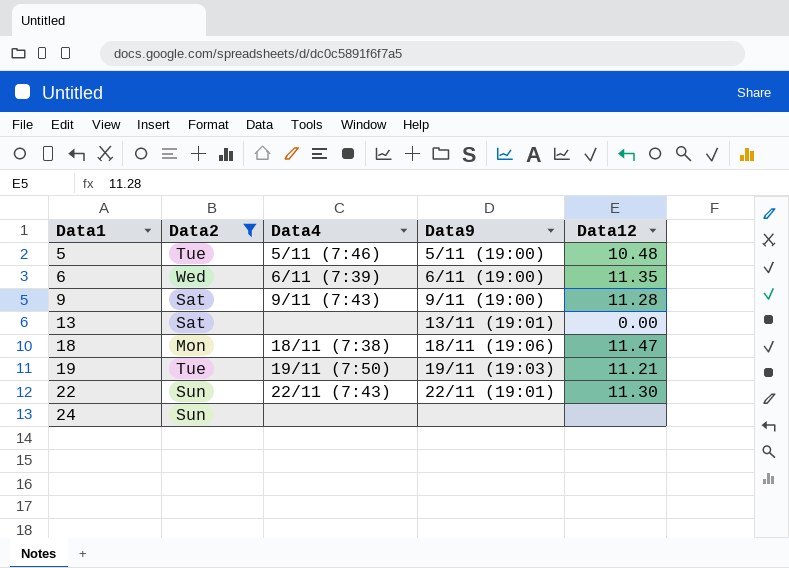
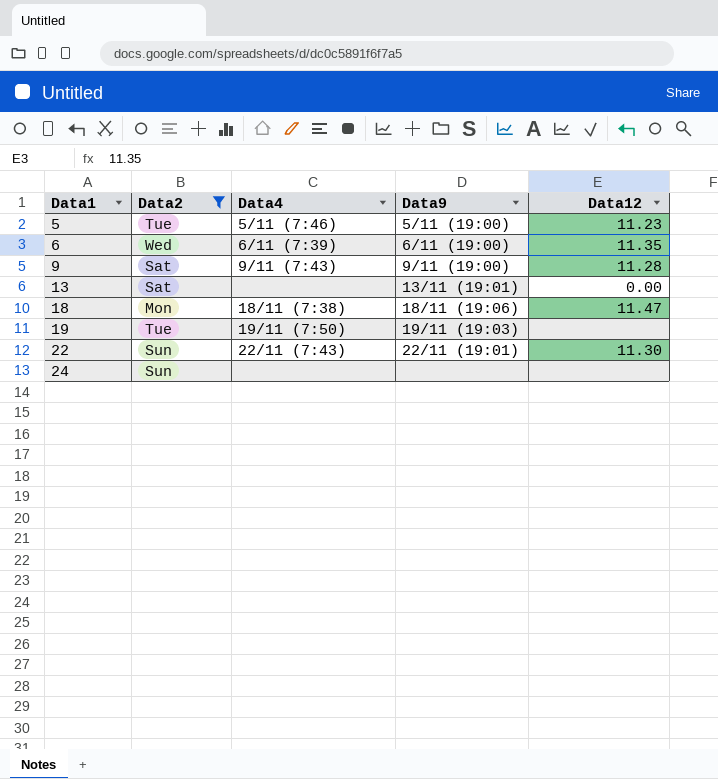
5 | Data12: 10.48 -> 11.23
19 | Data12: 11.21 -> none

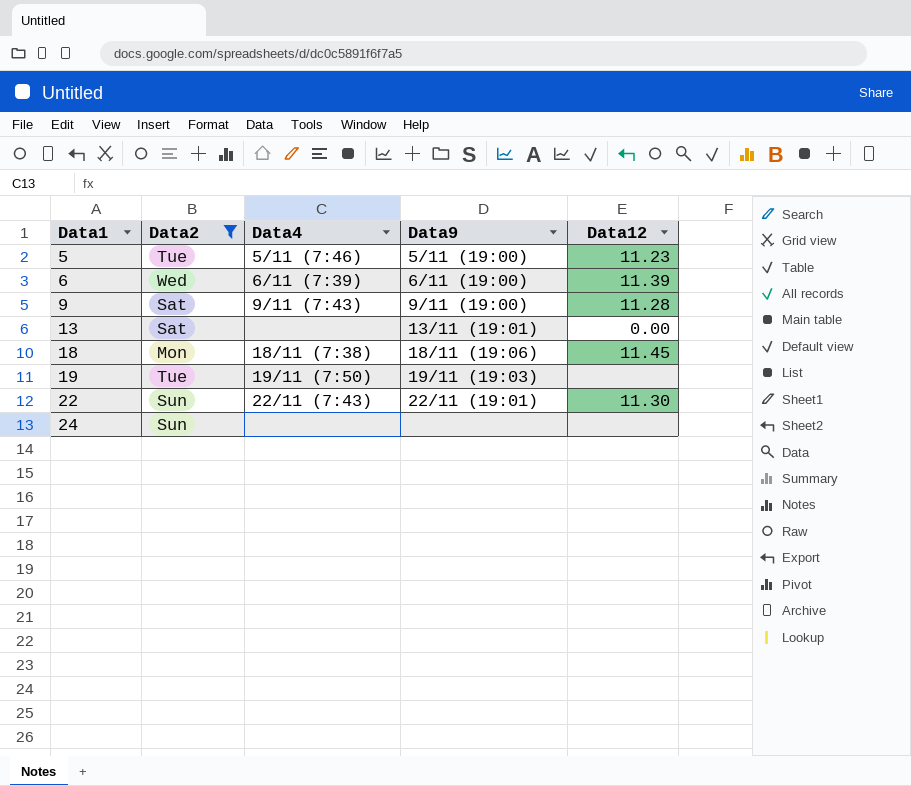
6 | Data12: 11.35 -> 11.39
18 | Data12: 11.47 -> 11.45

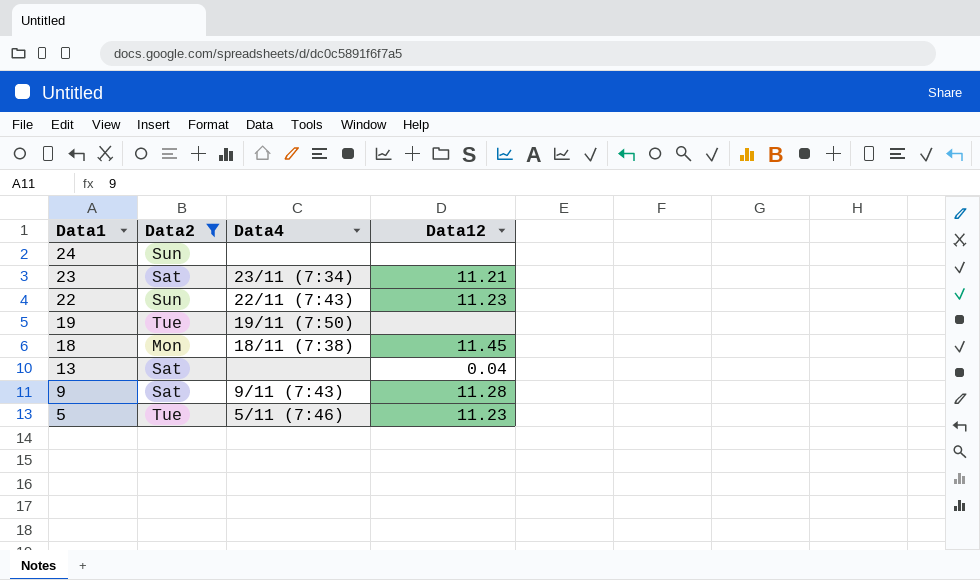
row order: Data1 ascending -> Data1 descending
column Data9 | position: 4 -> none
row 6: Wed | 6/11 (7:39) | 6/11 (19:00) | 11.39 -> none
row 23: none -> Sat | 23/11 (7:34) | 11.21
22 | Data12: 11.30 -> 11.23
13 | Data12: 0.00 -> 0.04

